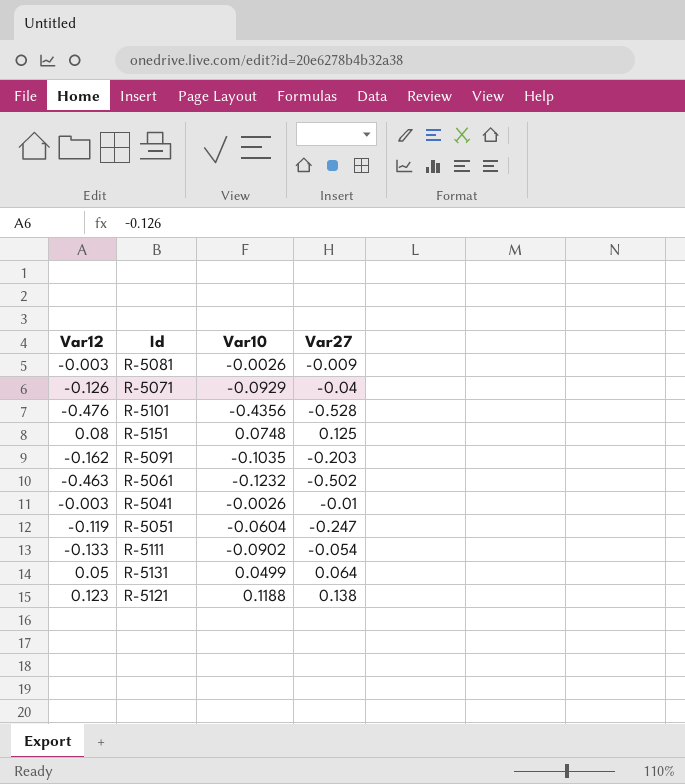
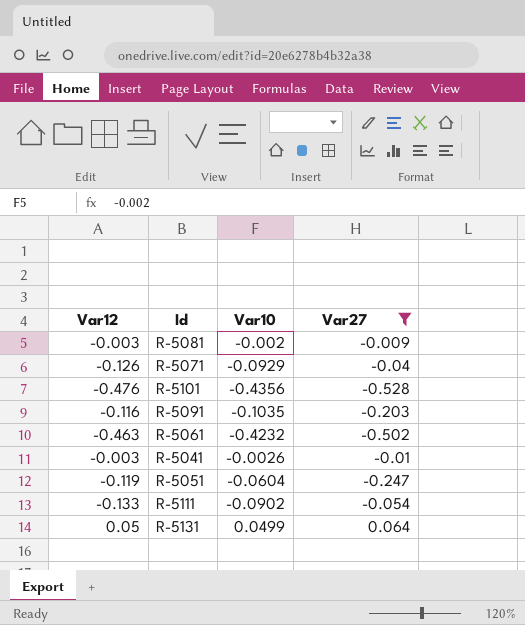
filter: none -> Var27 <= 0.064
R-5081 | Var10: -0.0026 -> -0.002
R-5091 | Var12: -0.162 -> -0.116
R-5061 | Var10: -0.1232 -> -0.4232

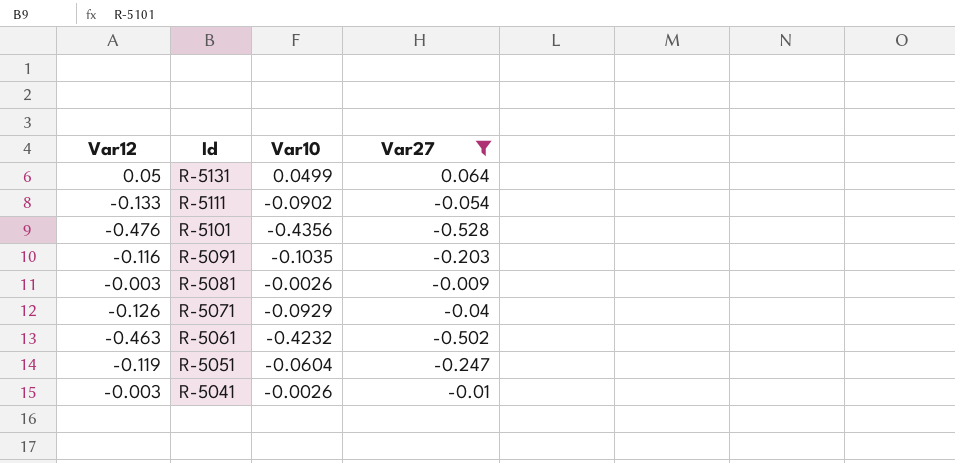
row order: none -> Id descending
R-5081 | Var10: -0.002 -> -0.0026

